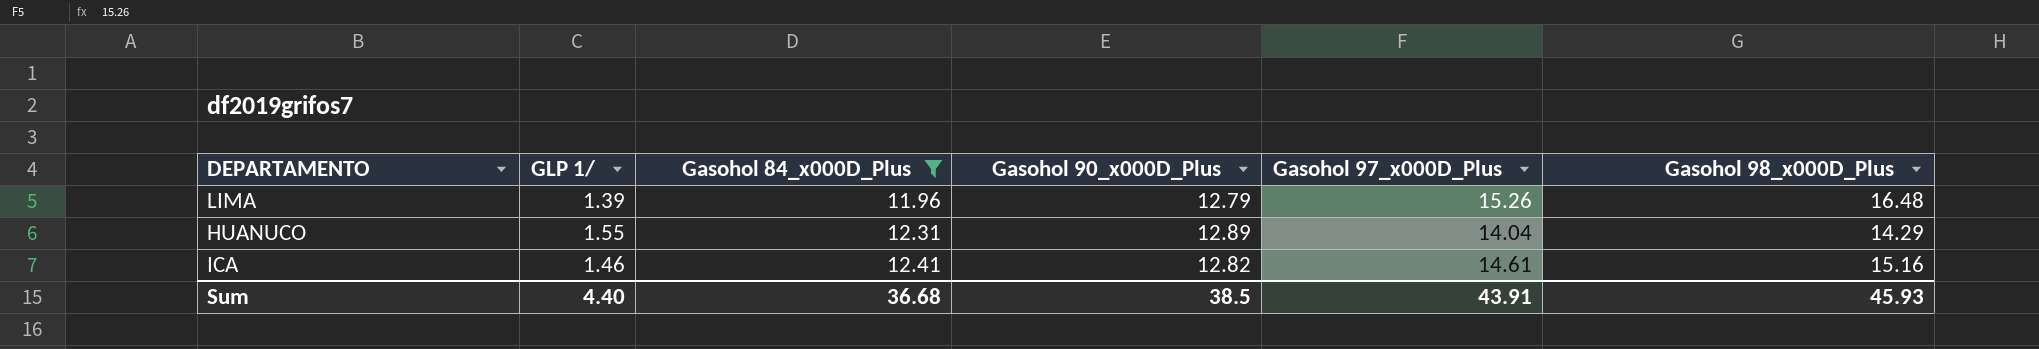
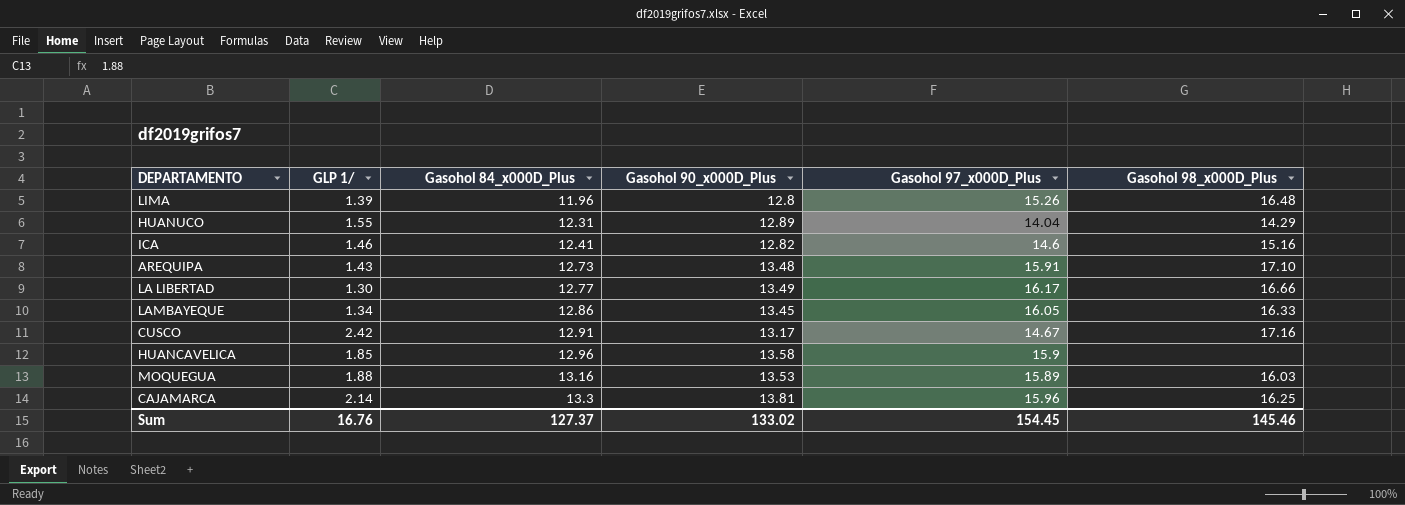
filter: Gasohol 84_x000D_Plus <= 12.41 -> none
LIMA | Gasohol 90_x000D_Plus: 12.79 -> 12.8
ICA | Gasohol 97_x000D_Plus: 14.61 -> 14.6
Sum | GLP 1/: 4.40 -> 16.76
Sum | Gasohol 84_x000D_Plus: 36.68 -> 127.37
Sum | Gasohol 90_x000D_Plus: 38.5 -> 133.02
Sum | Gasohol 97_x000D_Plus: 43.91 -> 154.45
Sum | Gasohol 98_x000D_Plus: 45.93 -> 145.46

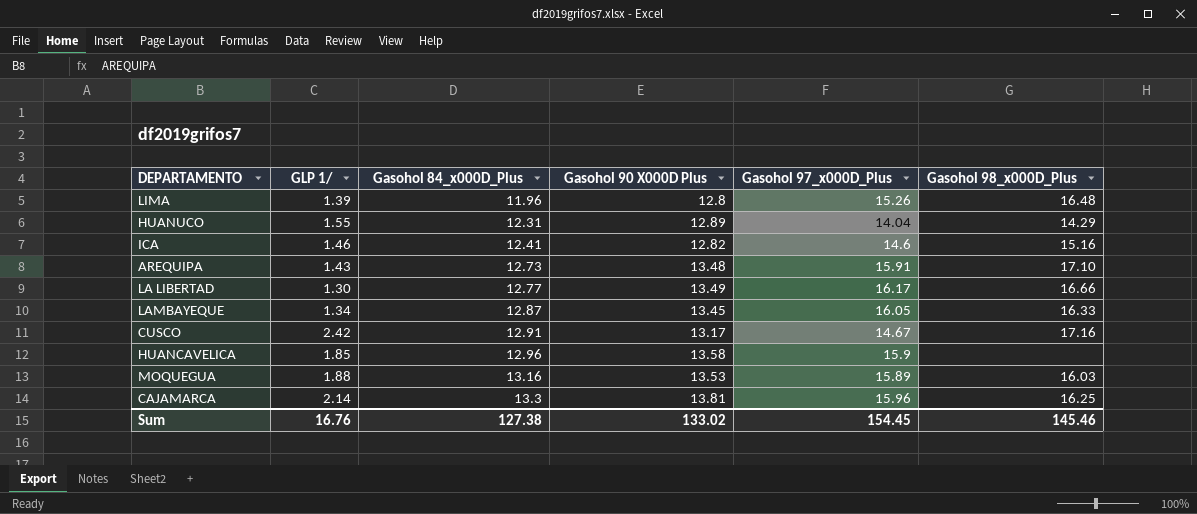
column name: Gasohol 90_x000D_Plus -> Gasohol 90 X000D Plus
LAMBAYEQUE | Gasohol 84_x000D_Plus: 12.86 -> 12.87
Sum | Gasohol 84_x000D_Plus: 127.37 -> 127.38

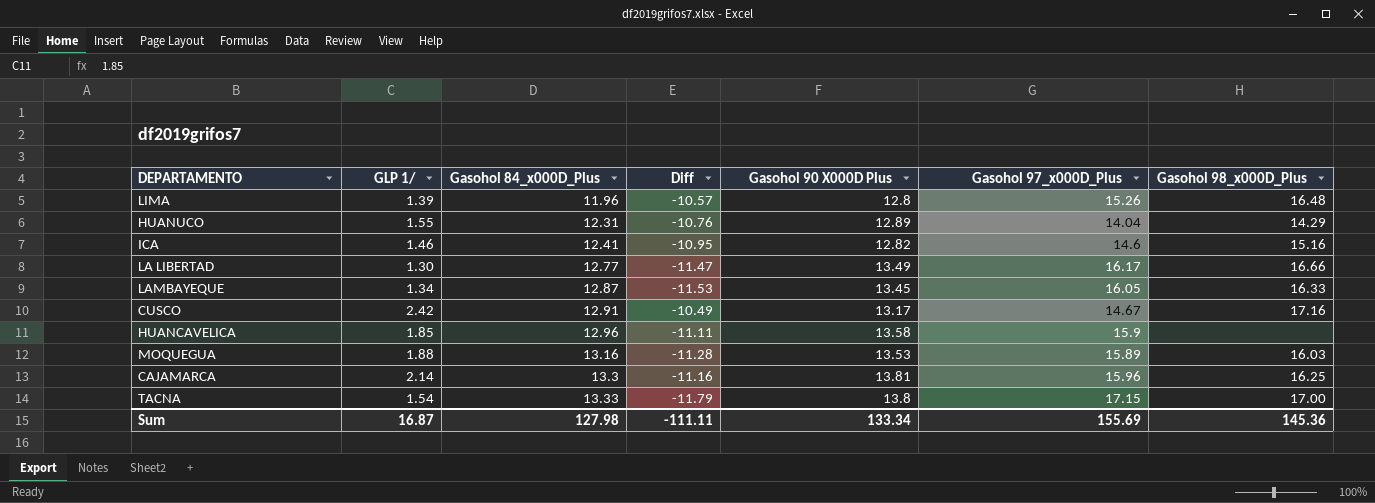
column Diff | formula: none -> [GLP 1/] - [Gasohol 84_x000D_Plus]
row AREQUIPA: 1.43 | 12.73 | 13.48 | 15.91 | 17.10 -> none
row TACNA: none -> 1.54 | 13.33 | -11.79 | 13.8 | 17.15 | 17.00
Sum | GLP 1/: 16.76 -> 16.87
Sum | Gasohol 84_x000D_Plus: 127.38 -> 127.98
Sum | Gasohol 90 X000D Plus: 133.02 -> 133.34
Sum | Gasohol 97_x000D_Plus: 154.45 -> 155.69
Sum | Gasohol 98_x000D_Plus: 145.46 -> 145.36

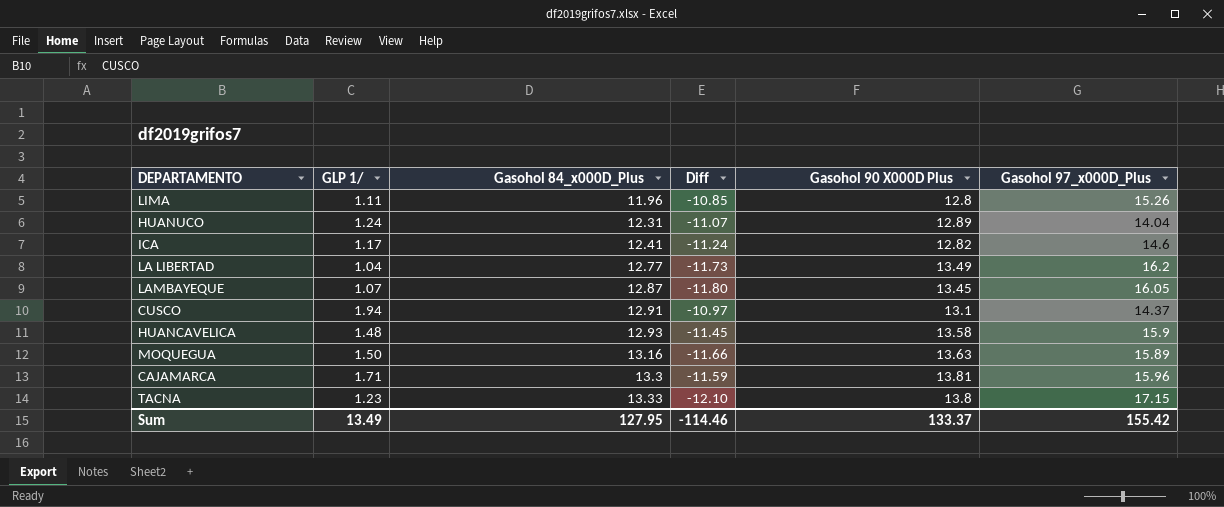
column Gasohol 98_x000D_Plus | position: 7 -> none
LIMA | GLP 1/: 1.39 -> 1.11
LIMA | Diff: -10.57 -> -10.85
HUANUCO | GLP 1/: 1.55 -> 1.24
HUANUCO | Diff: -10.76 -> -11.07
ICA | GLP 1/: 1.46 -> 1.17
ICA | Diff: -10.95 -> -11.24
LA LIBERTAD | GLP 1/: 1.30 -> 1.04
LA LIBERTAD | Diff: -11.47 -> -11.73
LA LIBERTAD | Gasohol 97_x000D_Plus: 16.17 -> 16.2
LAMBAYEQUE | GLP 1/: 1.34 -> 1.07
LAMBAYEQUE | Diff: -11.53 -> -11.80
CUSCO | GLP 1/: 2.42 -> 1.94
CUSCO | Diff: -10.49 -> -10.97
CUSCO | Gasohol 90 X000D Plus: 13.17 -> 13.1
CUSCO | Gasohol 97_x000D_Plus: 14.67 -> 14.37
HUANCAVELICA | GLP 1/: 1.85 -> 1.48
HUANCAVELICA | Gasohol 84_x000D_Plus: 12.96 -> 12.93
HUANCAVELICA | Diff: -11.11 -> -11.45
MOQUEGUA | GLP 1/: 1.88 -> 1.50
MOQUEGUA | Diff: -11.28 -> -11.66
MOQUEGUA | Gasohol 90 X000D Plus: 13.53 -> 13.63
CAJAMARCA | GLP 1/: 2.14 -> 1.71
CAJAMARCA | Diff: -11.16 -> -11.59
TACNA | GLP 1/: 1.54 -> 1.23
TACNA | Diff: -11.79 -> -12.10
Sum | GLP 1/: 16.87 -> 13.49
Sum | Gasohol 84_x000D_Plus: 127.98 -> 127.95
Sum | Diff: -111.11 -> -114.46
Sum | Gasohol 90 X000D Plus: 133.34 -> 133.37
Sum | Gasohol 97_x000D_Plus: 155.69 -> 155.42

